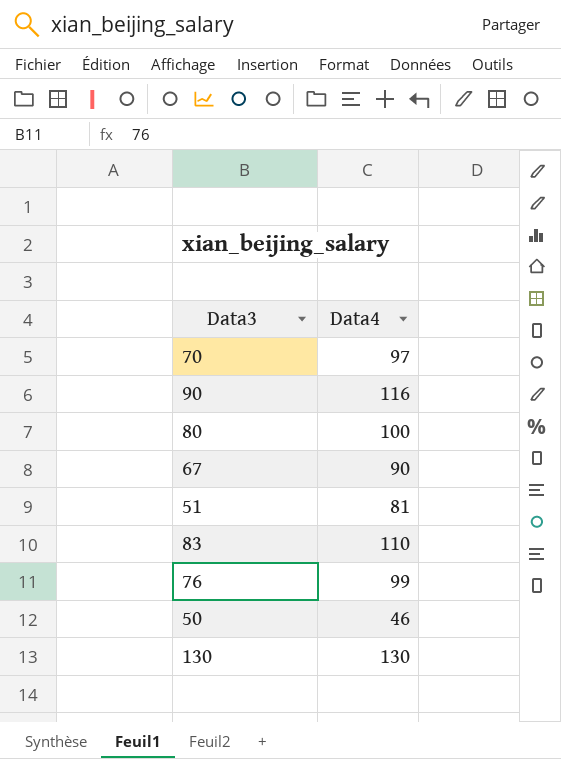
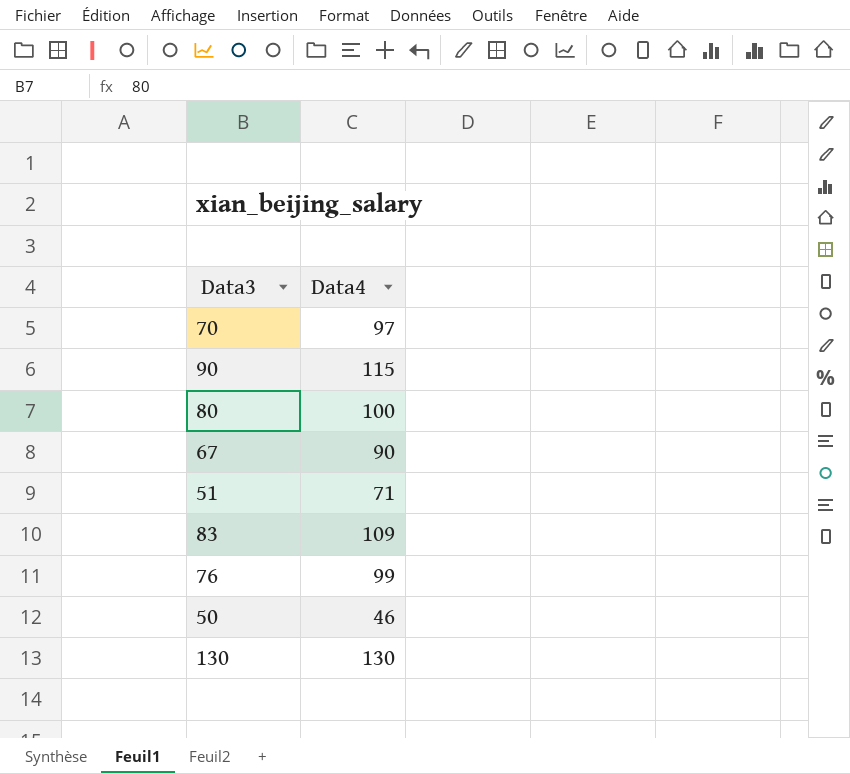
90 | Data4: 116 -> 115
51 | Data4: 81 -> 71
83 | Data4: 110 -> 109

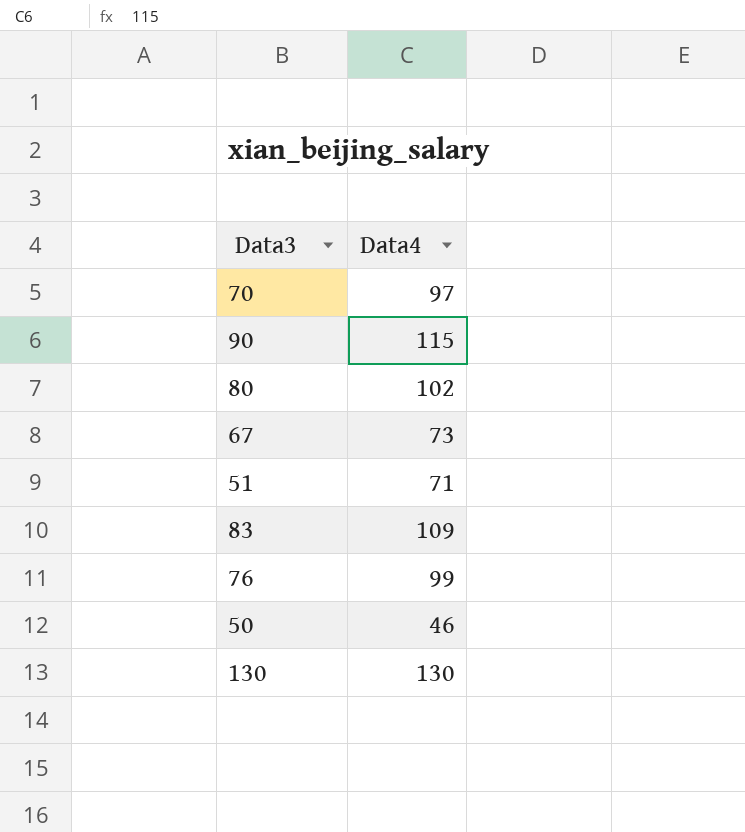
80 | Data4: 100 -> 102
67 | Data4: 90 -> 73

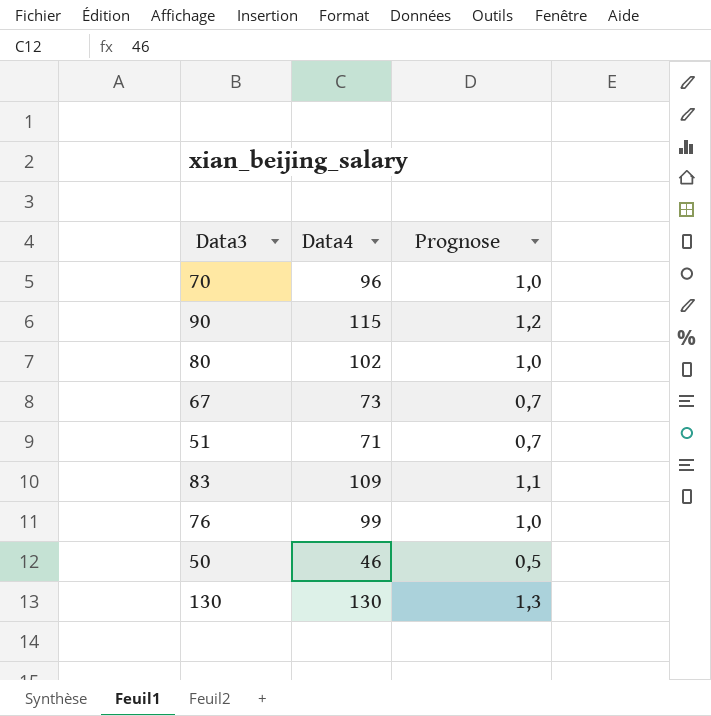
column Prognose | formula: none -> [Data4] * 0,01
70 | Data4: 97 -> 96

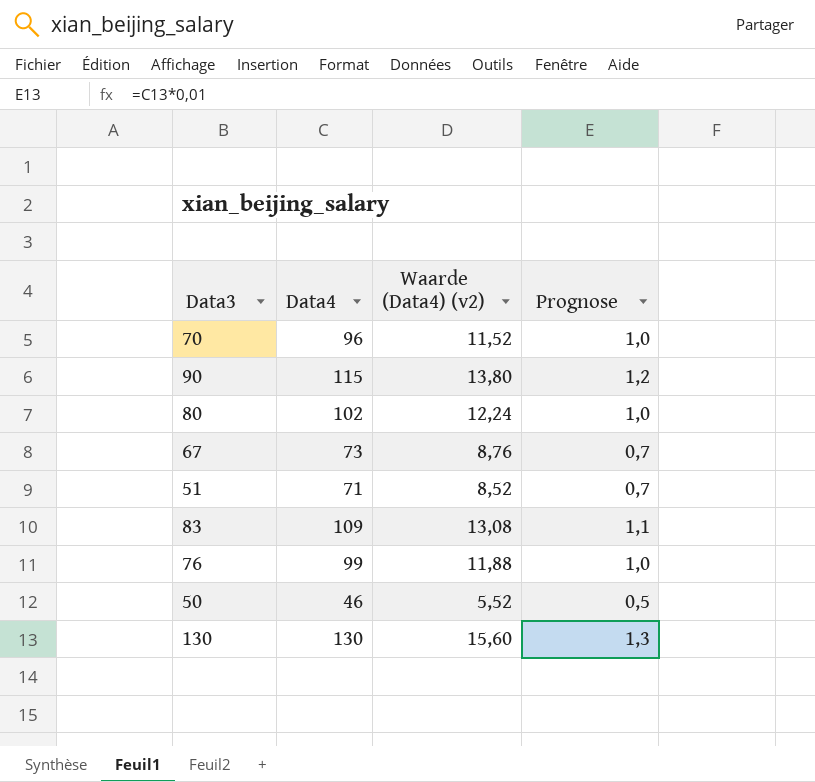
column Waarde (Data4) (v2) | formula: none -> [Data4] * 0,12

